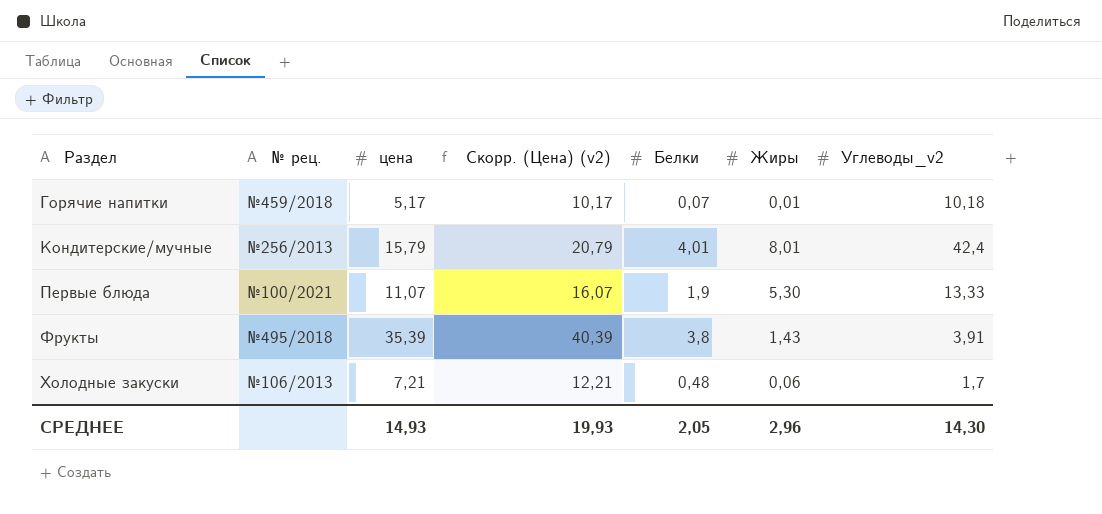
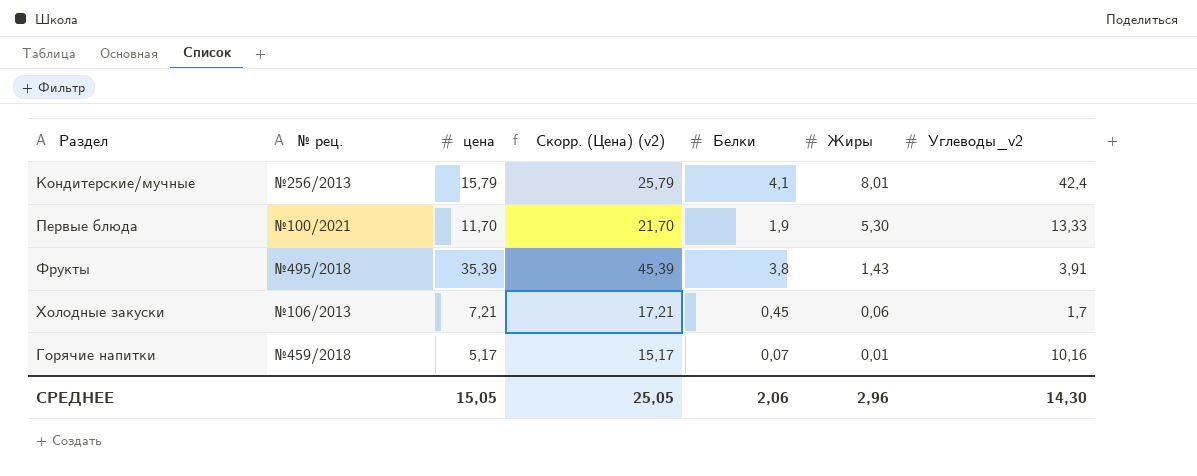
row order: Раздел ascending -> Жиры descending
column Скорр. (Цена) (v2) | formula: [цена] + 5 -> [цена] + 10
Кондитерские/мучные | Белки: 4,01 -> 4,1
Первые блюда | цена: 11,07 -> 11,70
Холодные закуски | Белки: 0,48 -> 0,45
Горячие напитки | Углеводы_v2: 10,18 -> 10,16
СРЕДНЕЕ | цена: 14,93 -> 15,05
СРЕДНЕЕ | Скорр. (Цена) (v2): 19,93 -> 25,05
СРЕДНЕЕ | Белки: 2,05 -> 2,06

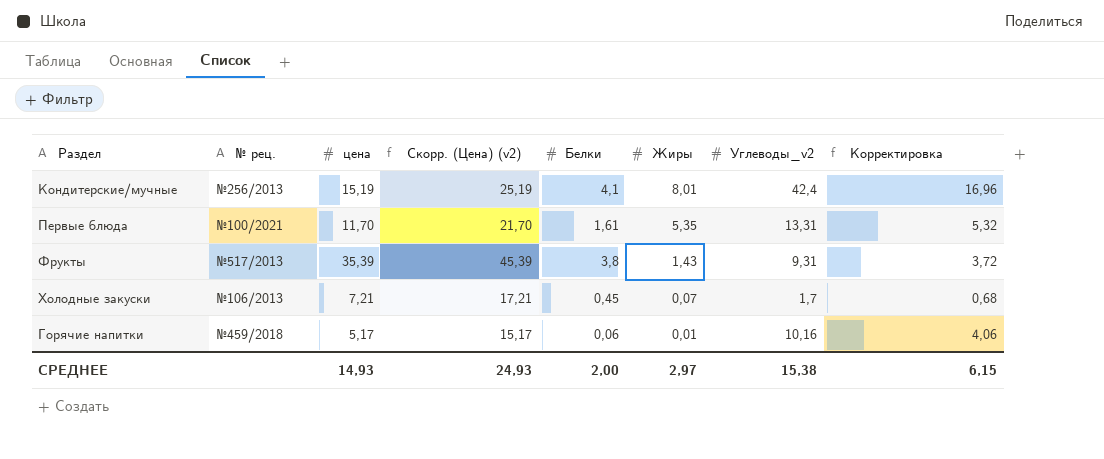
column Корректировка | formula: none -> [Углеводы_v2] * 0,4
Кондитерские/мучные | цена: 15,79 -> 15,19
Кондитерские/мучные | Скорр. (Цена) (v2): 25,79 -> 25,19
Первые блюда | Белки: 1,9 -> 1,61
Первые блюда | Жиры: 5,30 -> 5,35
Первые блюда | Углеводы_v2: 13,33 -> 13,31
Фрукты | № рец.: №495/2018 -> №517/2013
Фрукты | Углеводы_v2: 3,91 -> 9,31
Холодные закуски | Жиры: 0,06 -> 0,07
Горячие напитки | Белки: 0,07 -> 0,06
СРЕДНЕЕ | цена: 15,05 -> 14,93
СРЕДНЕЕ | Скорр. (Цена) (v2): 25,05 -> 24,93
СРЕДНЕЕ | Белки: 2,06 -> 2,00
СРЕДНЕЕ | Жиры: 2,96 -> 2,97
СРЕДНЕЕ | Углеводы_v2: 14,30 -> 15,38

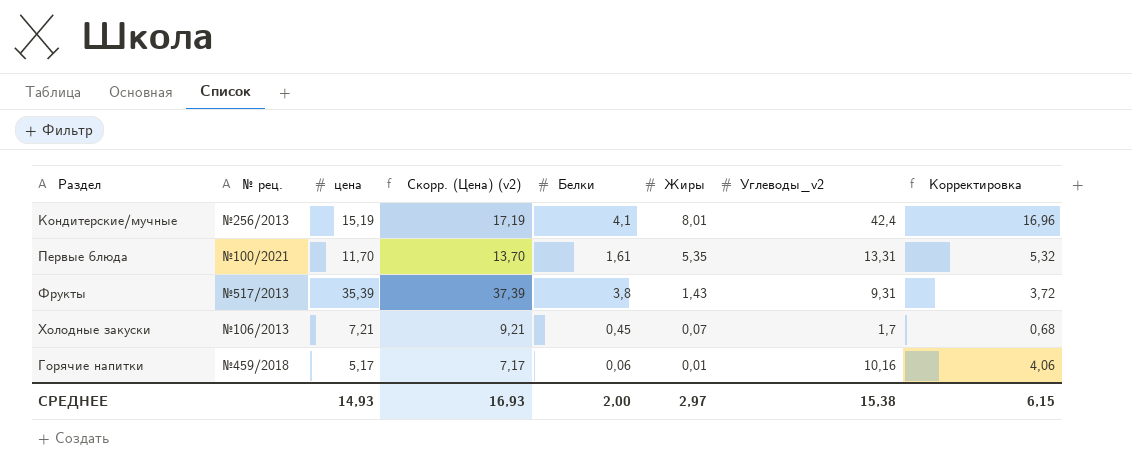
column Скорр. (Цена) (v2) | formula: [цена] + 10 -> [цена] + 2
СРЕДНЕЕ | Скорр. (Цена) (v2): 24,93 -> 16,93

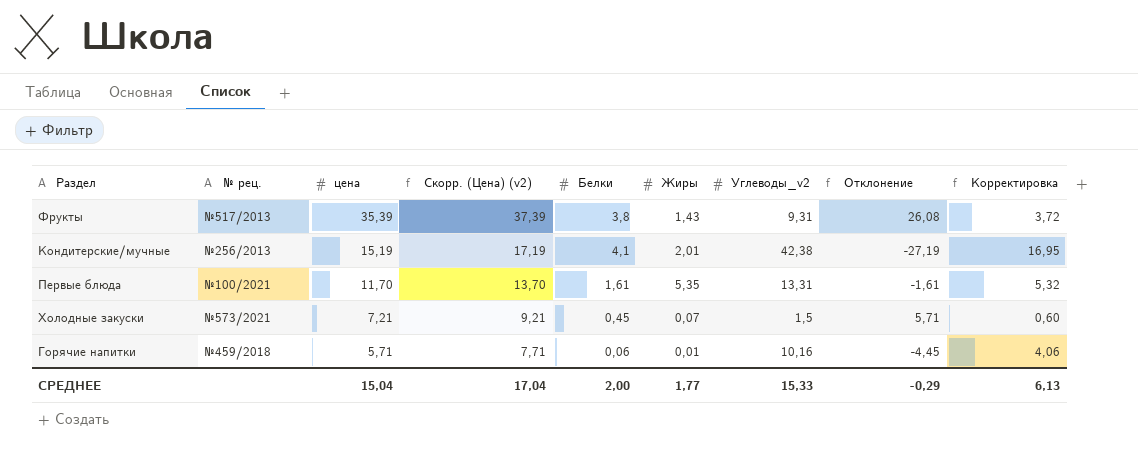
row order: Жиры descending -> цена descending
column Отклонение | formula: none -> [цена] - [Углеводы_v2]
Кондитерские/мучные | Жиры: 8,01 -> 2,01
Кондитерские/мучные | Углеводы_v2: 42,4 -> 42,38
Кондитерские/мучные | Корректировка: 16,96 -> 16,95
Холодные закуски | № рец.: №106/2013 -> №573/2021
Холодные закуски | Углеводы_v2: 1,7 -> 1,5
Холодные закуски | Корректировка: 0,68 -> 0,60
Горячие напитки | цена: 5,17 -> 5,71
Горячие напитки | Скорр. (Цена) (v2): 7,17 -> 7,71
СРЕДНЕЕ | цена: 14,93 -> 15,04
СРЕДНЕЕ | Скорр. (Цена) (v2): 16,93 -> 17,04
СРЕДНЕЕ | Жиры: 2,97 -> 1,77
СРЕДНЕЕ | Углеводы_v2: 15,38 -> 15,33
СРЕДНЕЕ | Корректировка: 6,15 -> 6,13

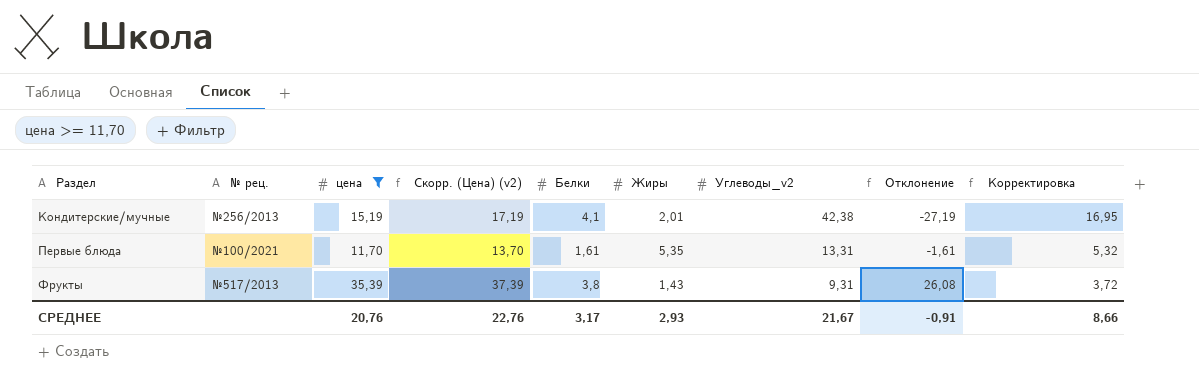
filter: none -> цена >= 11,70
row order: цена descending -> Раздел ascending
СРЕДНЕЕ | цена: 15,04 -> 20,76
СРЕДНЕЕ | Скорр. (Цена) (v2): 17,04 -> 22,76
СРЕДНЕЕ | Белки: 2,00 -> 3,17
СРЕДНЕЕ | Жиры: 1,77 -> 2,93
СРЕДНЕЕ | Углеводы_v2: 15,33 -> 21,67
СРЕДНЕЕ | Отклонение: -0,29 -> -0,91
СРЕДНЕЕ | Корректировка: 6,13 -> 8,66

